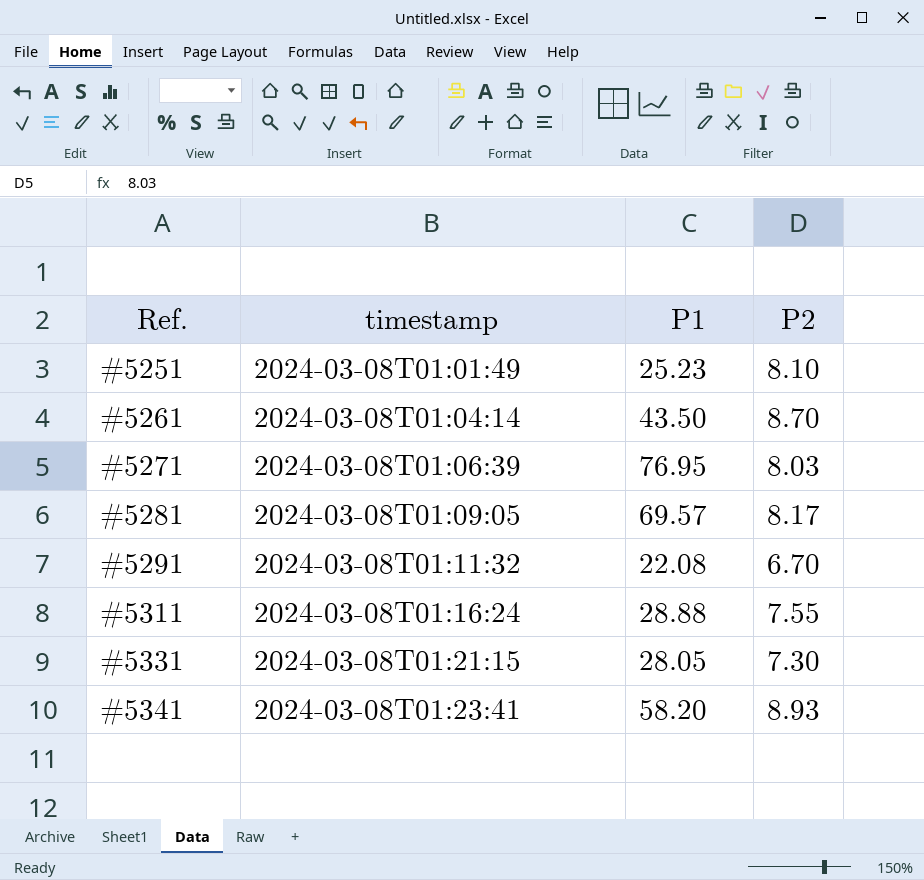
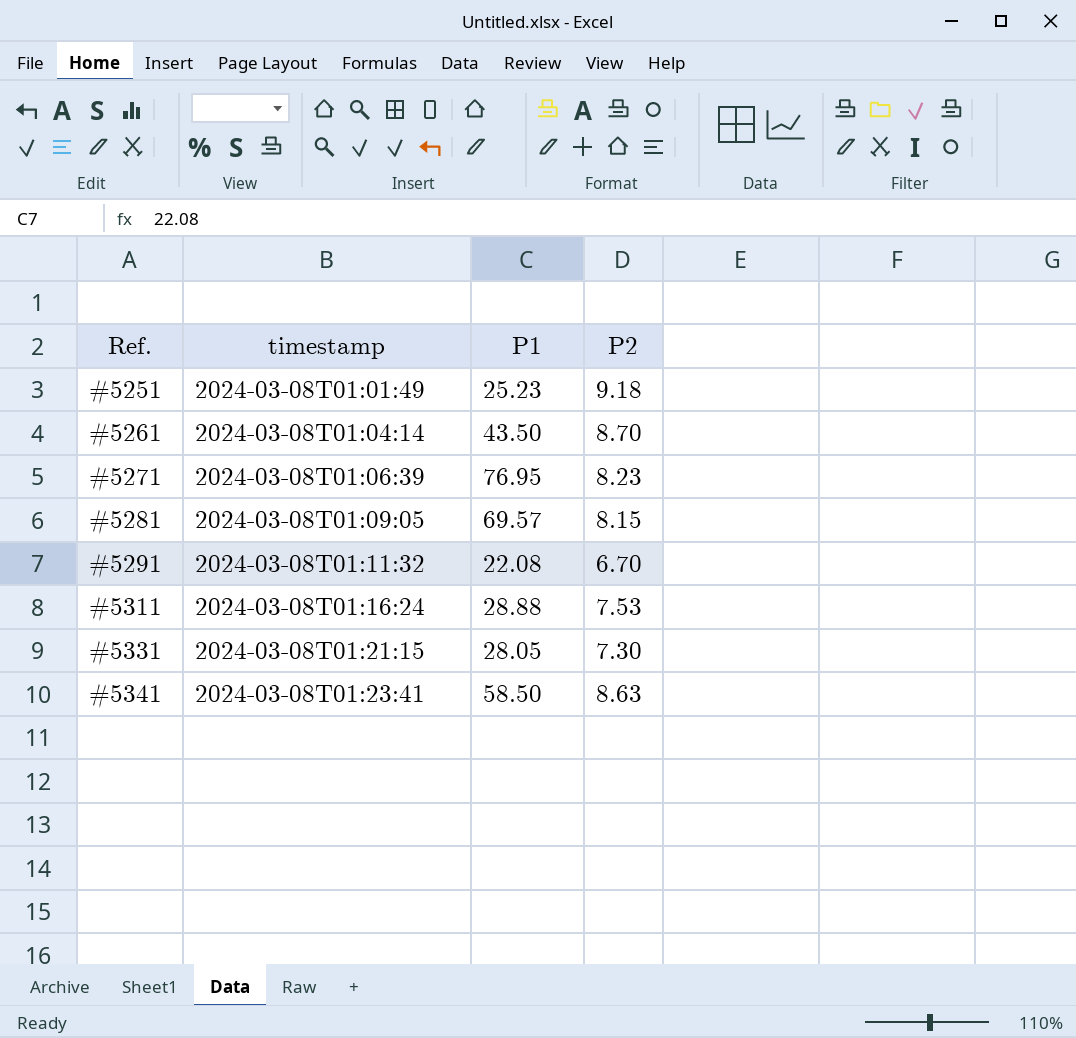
#5251 | P2: 8.10 -> 9.18
#5271 | P2: 8.03 -> 8.23
#5281 | P2: 8.17 -> 8.15
#5311 | P2: 7.55 -> 7.53
#5341 | P1: 58.20 -> 58.50
#5341 | P2: 8.93 -> 8.63

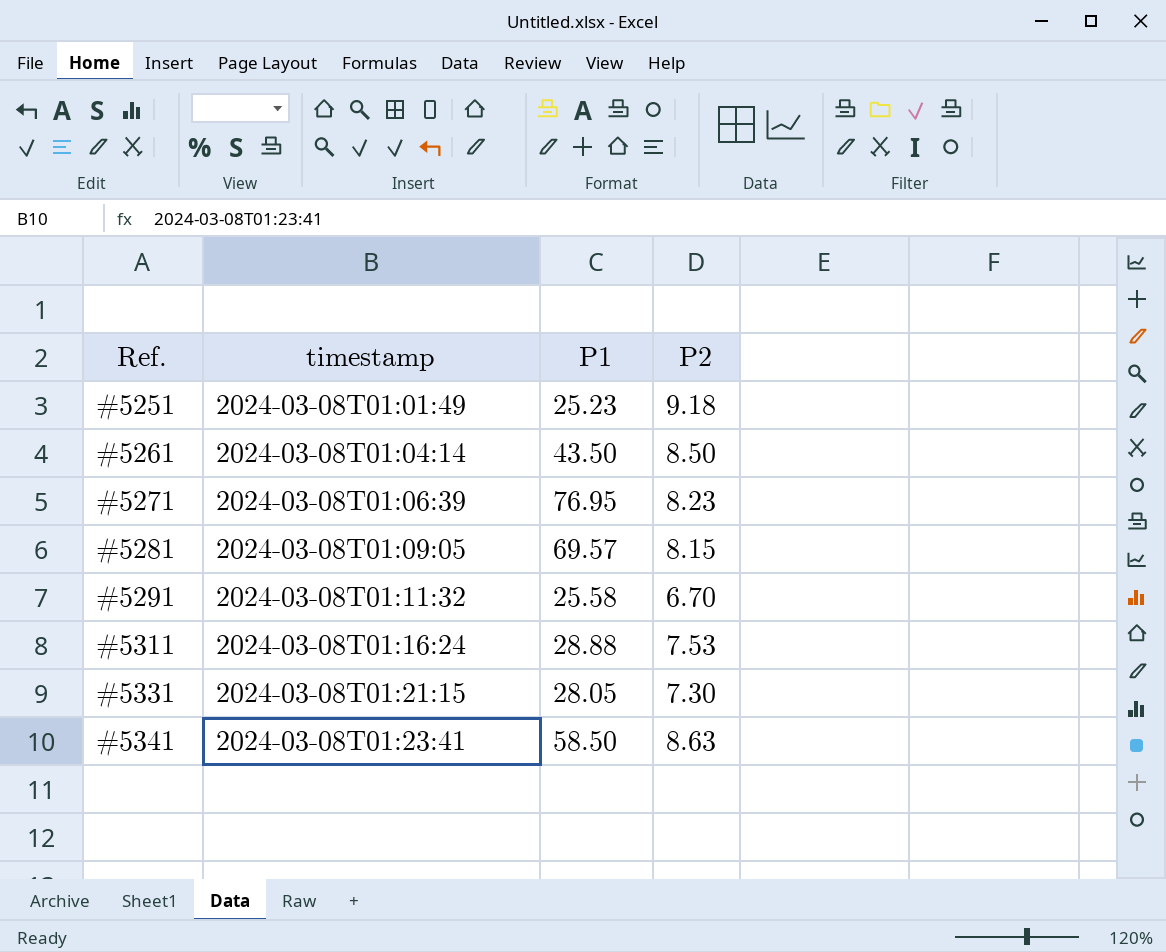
#5261 | P2: 8.70 -> 8.50
#5291 | P1: 22.08 -> 25.58

